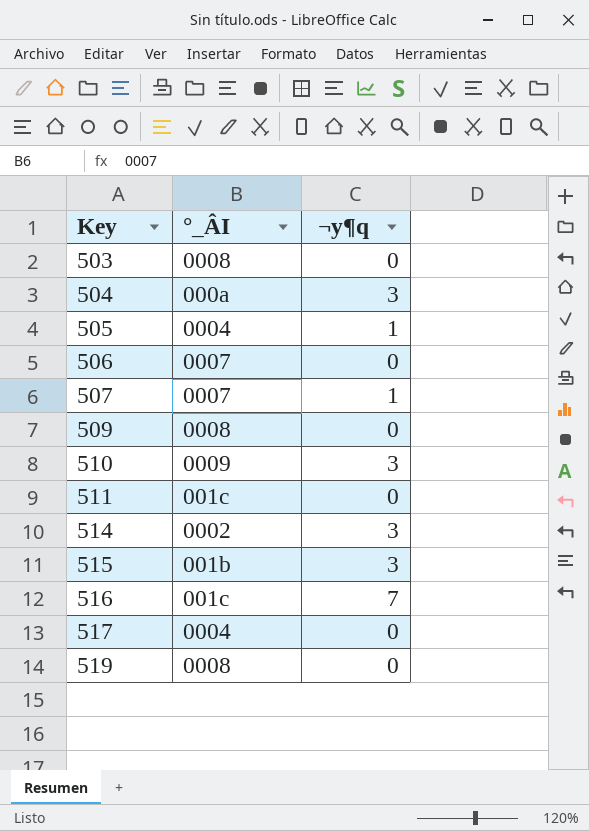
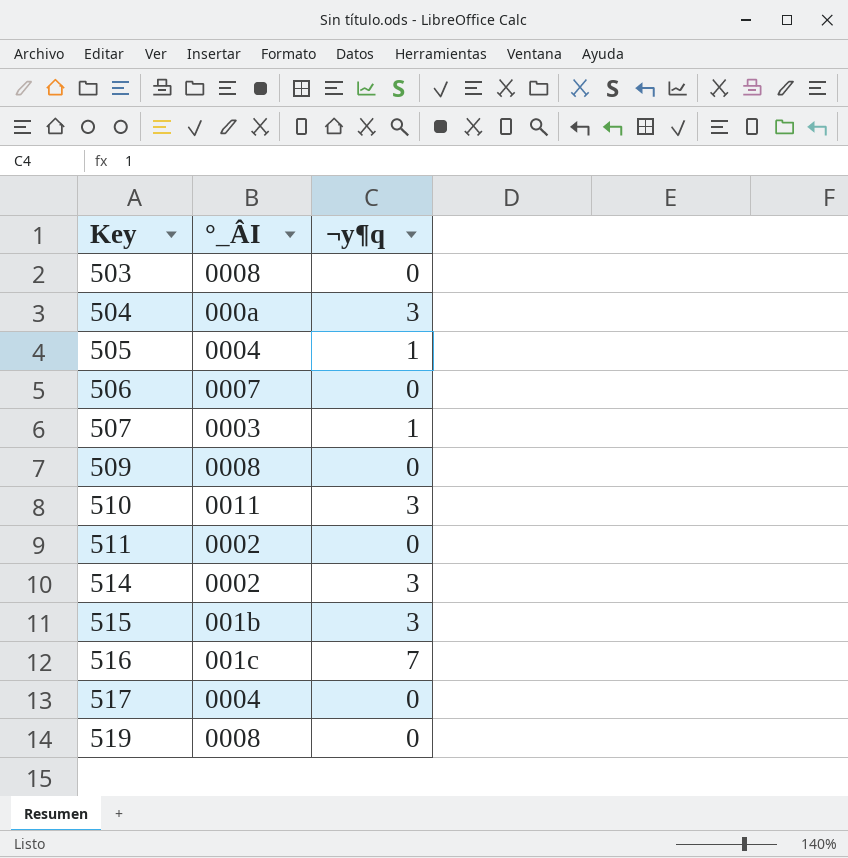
507 | °_ÂI: 0007 -> 0003
510 | °_ÂI: 0009 -> 0011
511 | °_ÂI: 001c -> 0002

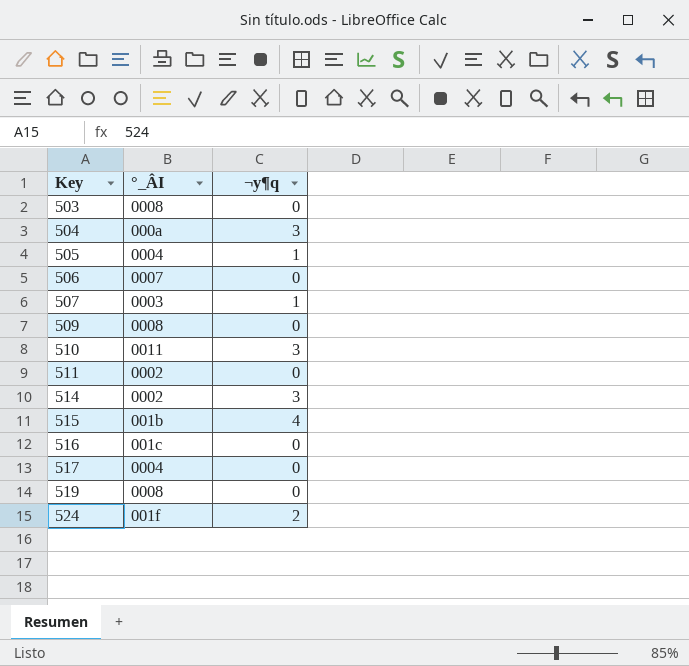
515 | ¬y¶q: 3 -> 4
516 | ¬y¶q: 7 -> 0
row 524: none -> 001f | 2

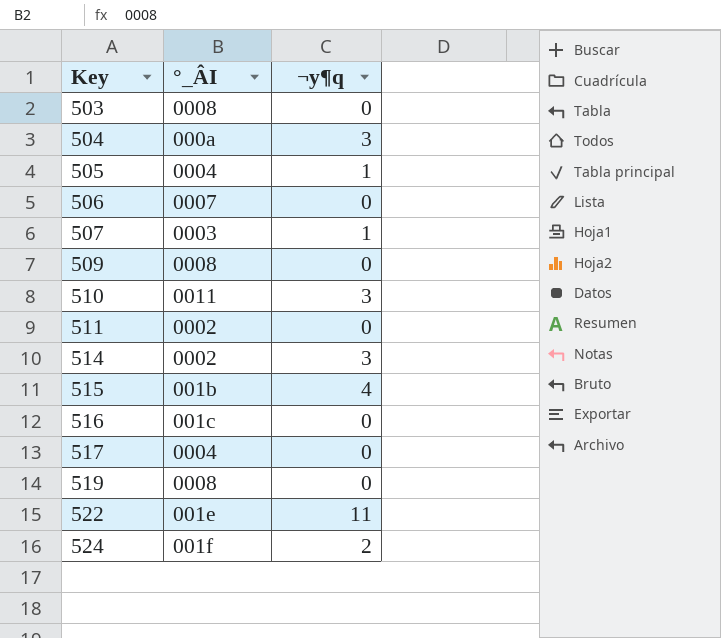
row 522: none -> 001e | 11

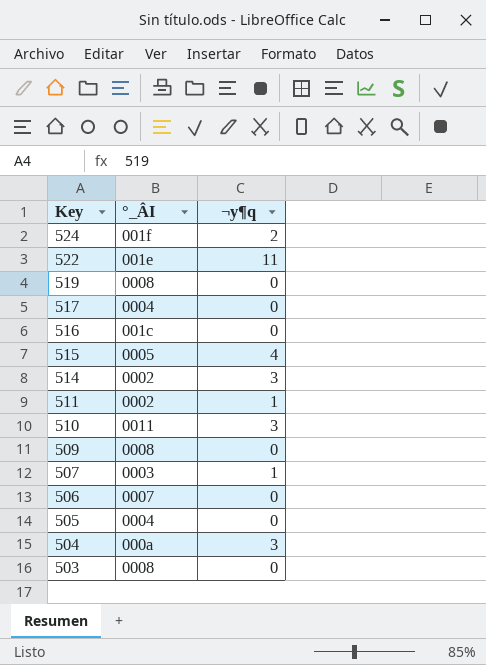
row order: Key ascending -> Key descending
515 | °_ÂI: 001b -> 0005
511 | ¬y¶q: 0 -> 1
505 | ¬y¶q: 1 -> 0

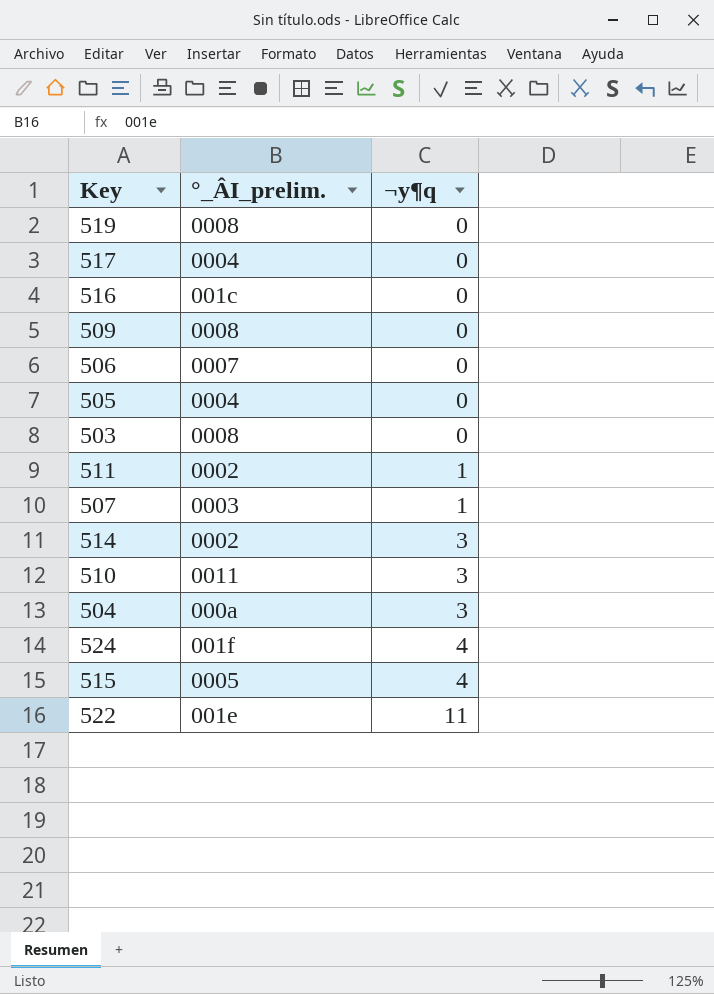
row order: Key descending -> ¬y¶q ascending
column name: °_ÂI -> °_ÂI_prelim.
524 | ¬y¶q: 2 -> 4

